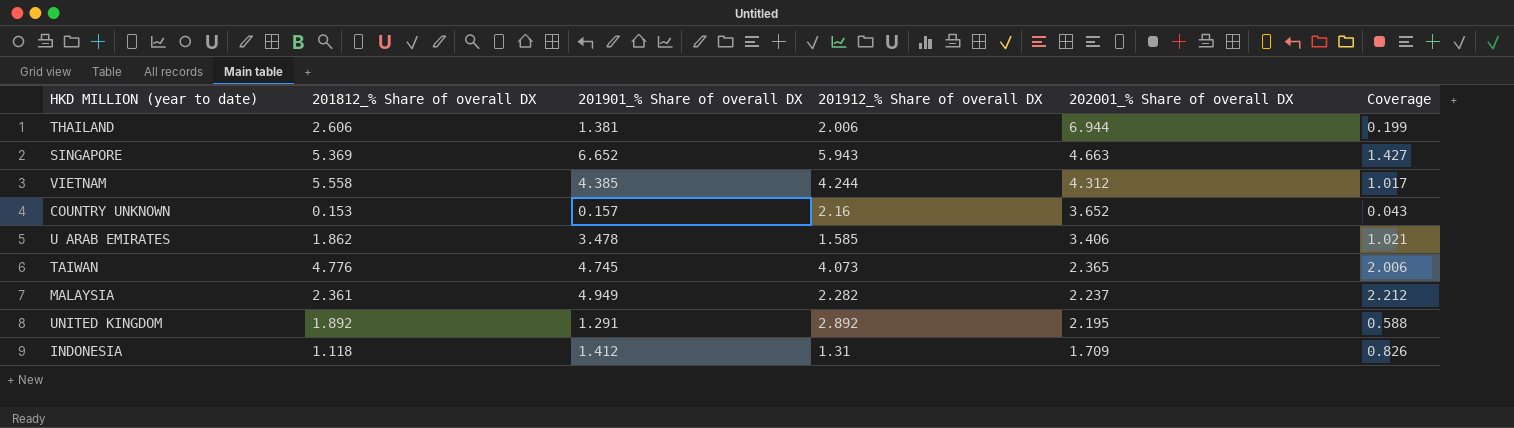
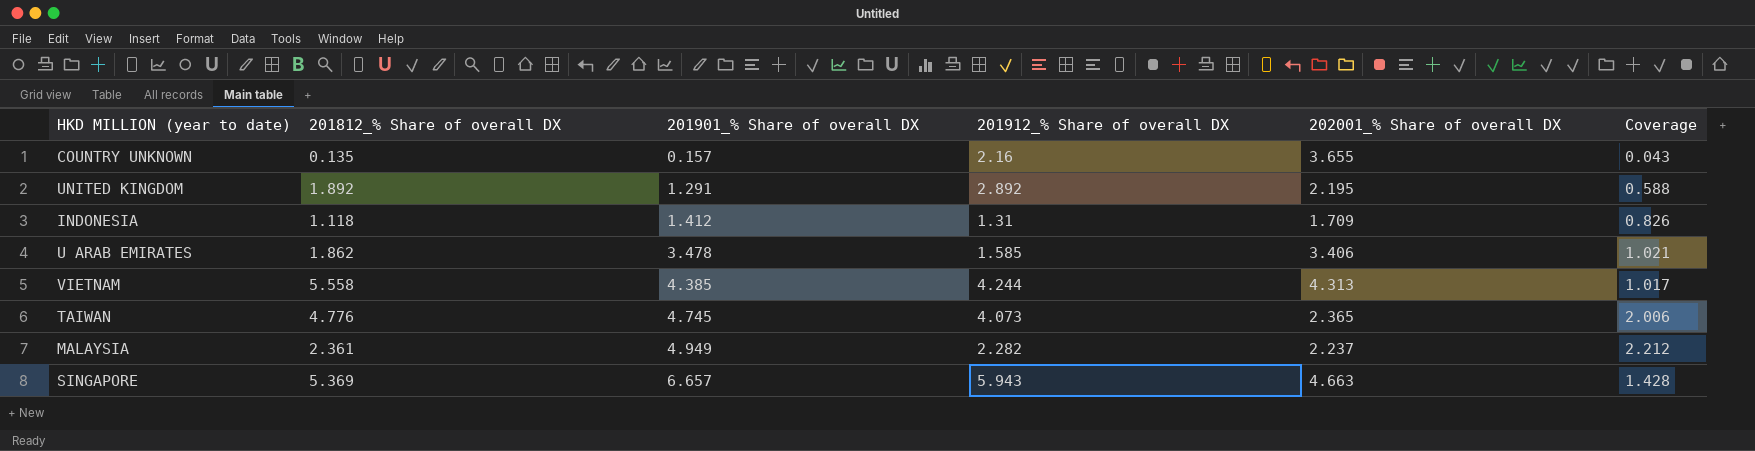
row order: 202001_% Share of overall DX descending -> 201901_% Share of overall DX ascending
row THAILAND: 2.606 | 1.381 | 2.006 | 6.944 | 0.199 -> none
COUNTRY UNKNOWN | 201812_% Share of overall DX: 0.153 -> 0.135
COUNTRY UNKNOWN | 202001_% Share of overall DX: 3.652 -> 3.655
VIETNAM | 202001_% Share of overall DX: 4.312 -> 4.313
SINGAPORE | 201901_% Share of overall DX: 6.652 -> 6.657
SINGAPORE | Coverage: 1.427 -> 1.428

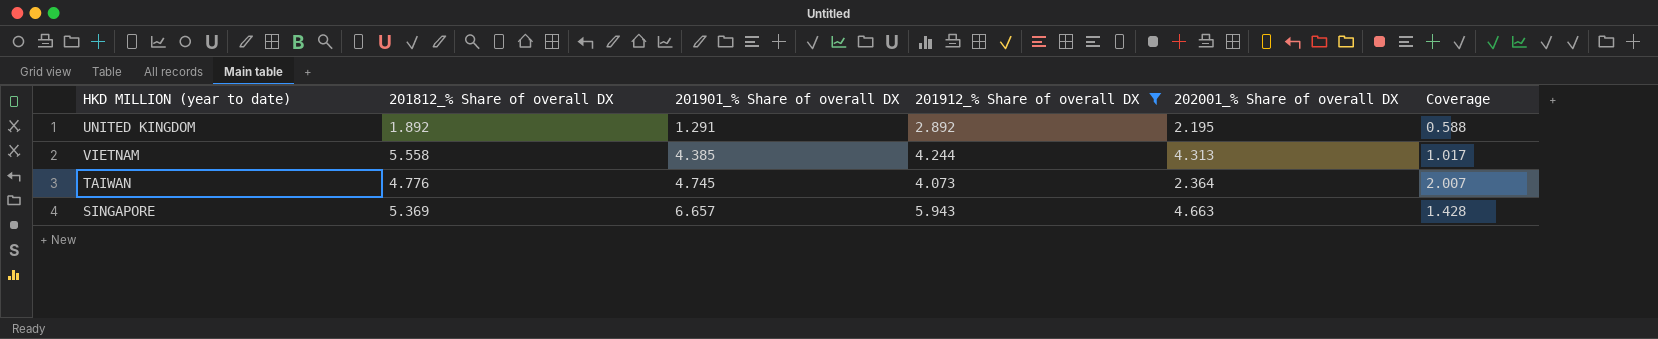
filter: none -> 201912_% Share of overall DX >= 2.892
TAIWAN | 202001_% Share of overall DX: 2.365 -> 2.364
TAIWAN | Coverage: 2.006 -> 2.007

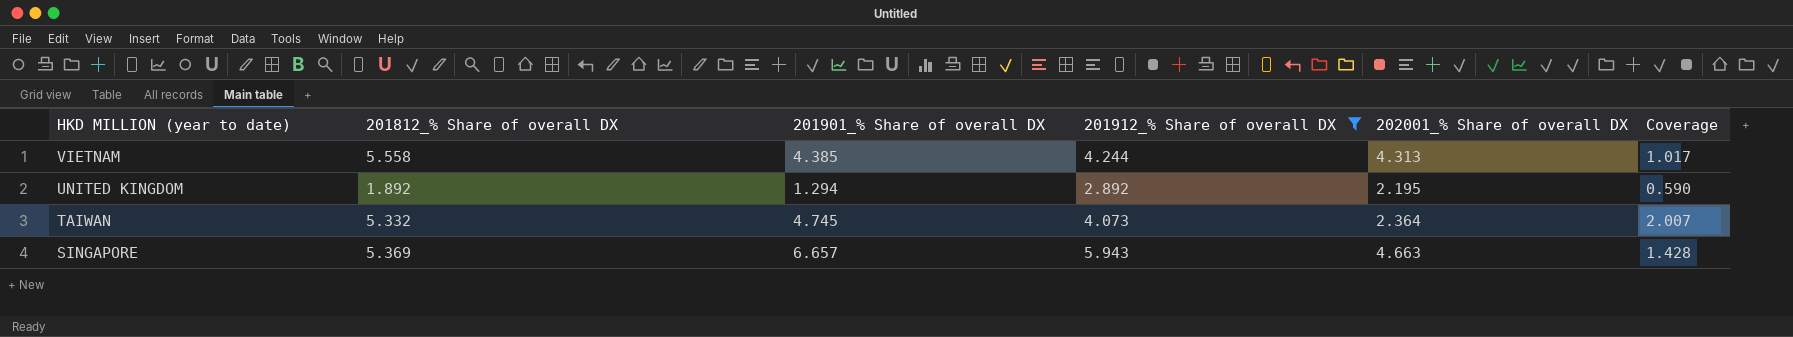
row order: 201901_% Share of overall DX ascending -> HKD MILLION (year to date) descending
UNITED KINGDOM | 201901_% Share of overall DX: 1.291 -> 1.294
UNITED KINGDOM | Coverage: 0.588 -> 0.590
TAIWAN | 201812_% Share of overall DX: 4.776 -> 5.332

